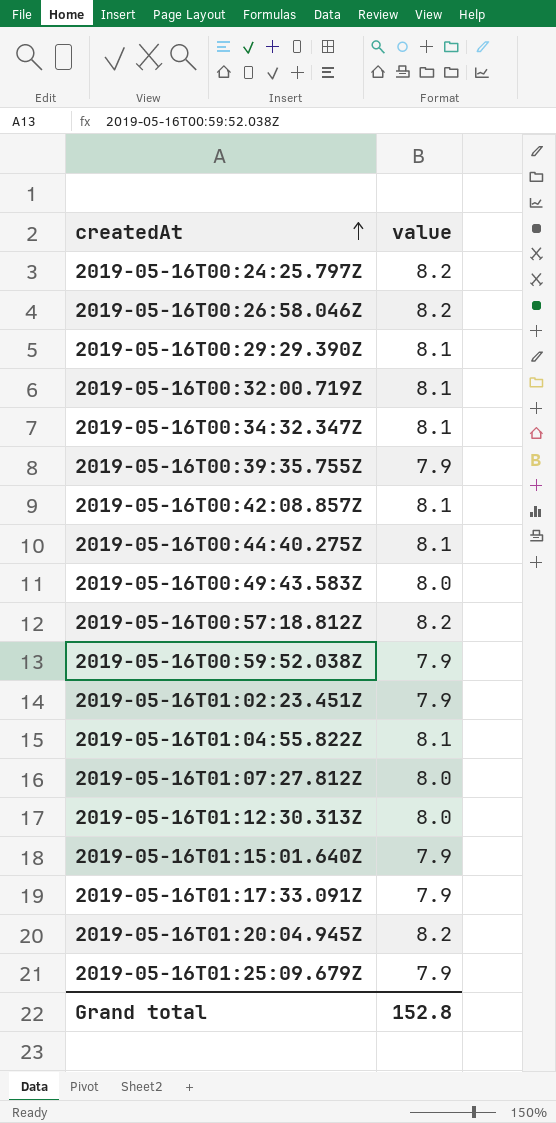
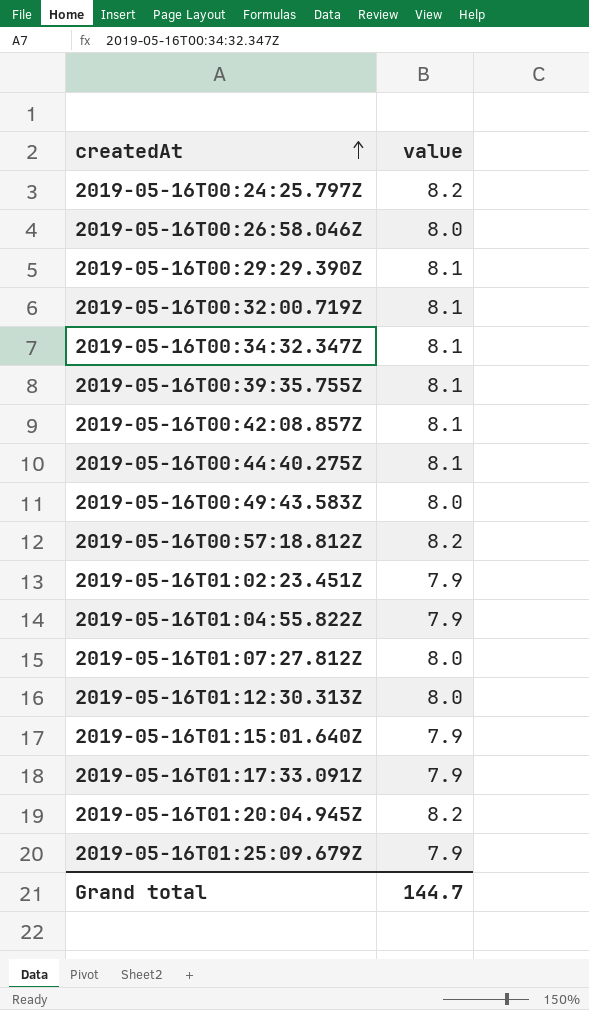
row 2019-05-16T00:59:52.038Z: 7.9 -> none
2019-05-16T00:26:58.046Z | value: 8.2 -> 8.0
2019-05-16T00:39:35.755Z | value: 7.9 -> 8.1
2019-05-16T01:04:55.822Z | value: 8.1 -> 7.9
Grand total | value: 152.8 -> 144.7

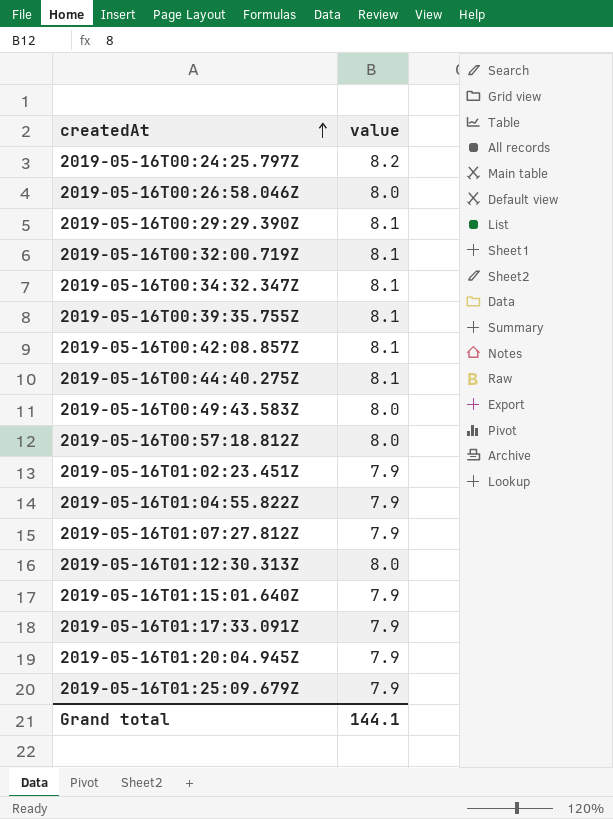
2019-05-16T00:57:18.812Z | value: 8.2 -> 8.0
2019-05-16T01:07:27.812Z | value: 8.0 -> 7.9
2019-05-16T01:20:04.945Z | value: 8.2 -> 7.9
Grand total | value: 144.7 -> 144.1

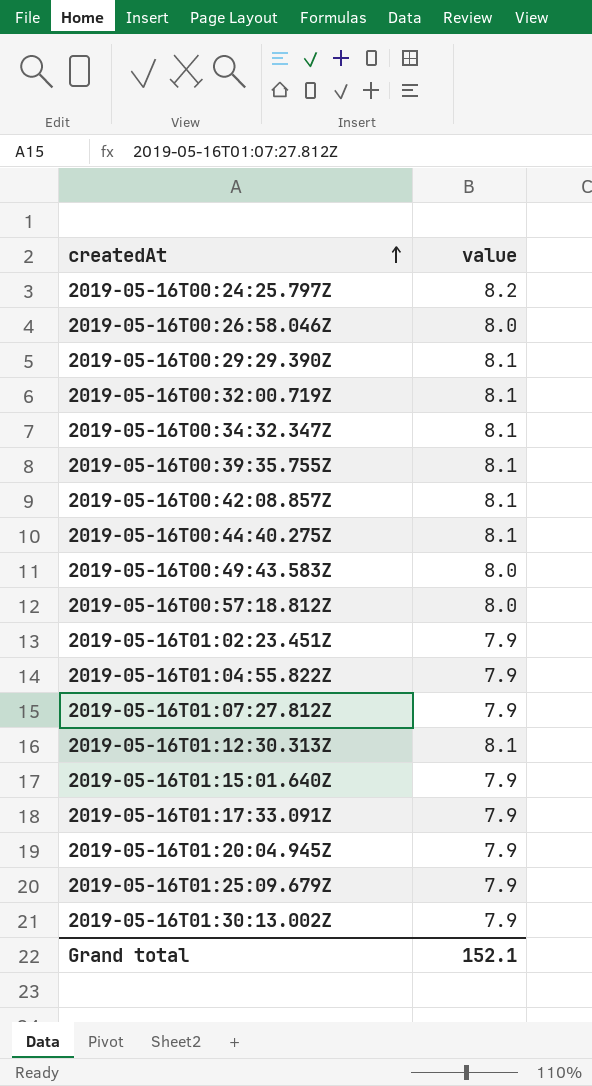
2019-05-16T01:12:30.313Z | value: 8.0 -> 8.1
row 2019-05-16T01:30:13.002Z: none -> 7.9
Grand total | value: 144.1 -> 152.1

